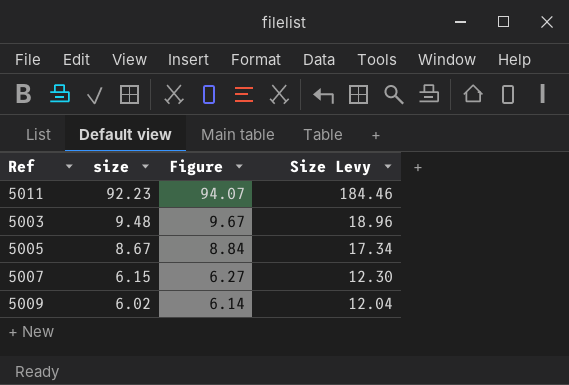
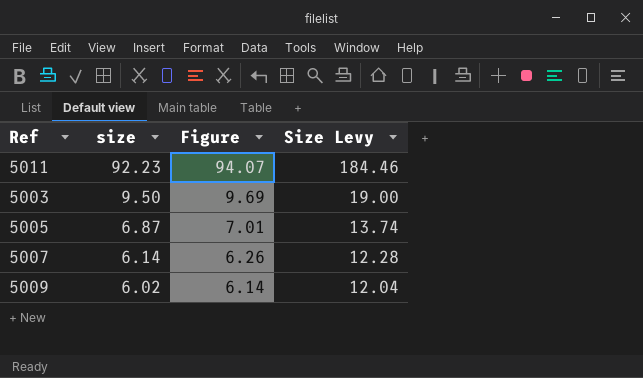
5003 | size: 9.48 -> 9.50
5003 | Figure: 9.67 -> 9.69
5003 | Size Levy: 18.96 -> 19.00
5005 | size: 8.67 -> 6.87
5005 | Figure: 8.84 -> 7.01
5005 | Size Levy: 17.34 -> 13.74
5007 | size: 6.15 -> 6.14
5007 | Figure: 6.27 -> 6.26
5007 | Size Levy: 12.30 -> 12.28

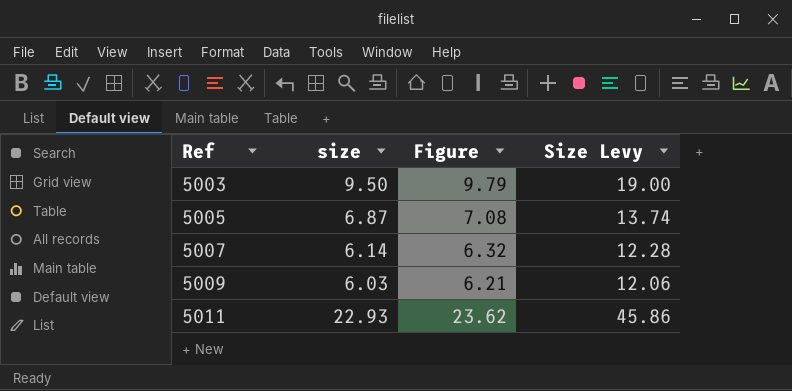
row order: size descending -> Ref ascending
column Figure | formula: [size] * 1.02 -> [size] * 1.03
5009 | size: 6.02 -> 6.03
5009 | Size Levy: 12.04 -> 12.06
5011 | size: 92.23 -> 22.93
5011 | Size Levy: 184.46 -> 45.86

